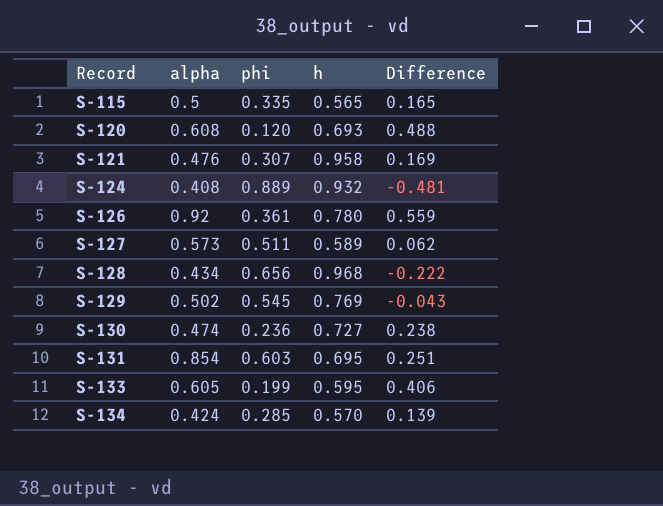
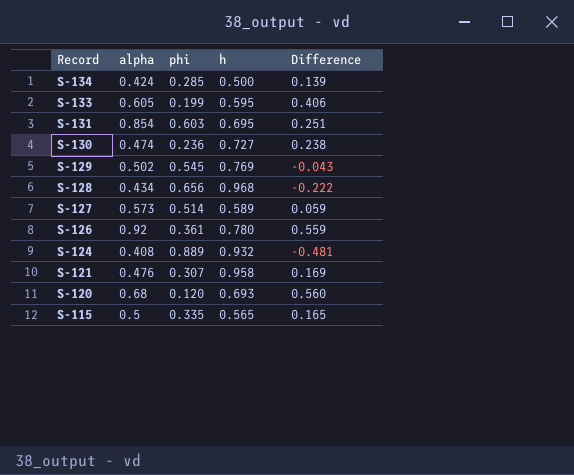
row order: Record ascending -> Record descending
S-134 | h: 0.570 -> 0.500
S-127 | phi: 0.511 -> 0.514
S-127 | Difference: 0.062 -> 0.059
S-120 | alpha: 0.608 -> 0.68
S-120 | Difference: 0.488 -> 0.560

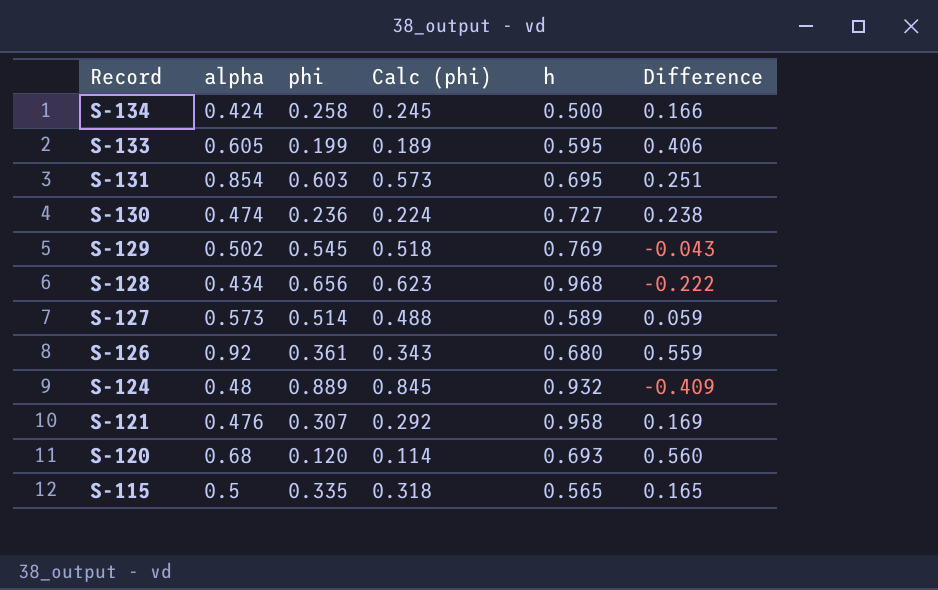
column Calc (phi) | formula: none -> [phi] * 0.95
S-134 | phi: 0.285 -> 0.258
S-134 | Difference: 0.139 -> 0.166
S-126 | h: 0.780 -> 0.680
S-124 | alpha: 0.408 -> 0.48
S-124 | Difference: -0.481 -> -0.409

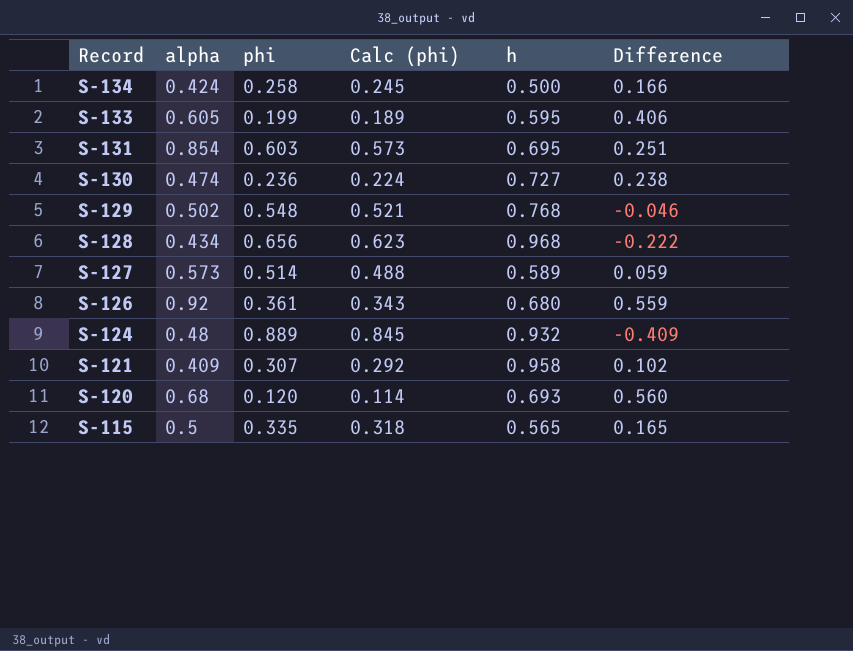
S-129 | phi: 0.545 -> 0.548
S-129 | Calc (phi): 0.518 -> 0.521
S-129 | h: 0.769 -> 0.768
S-129 | Difference: -0.043 -> -0.046
S-121 | alpha: 0.476 -> 0.409
S-121 | Difference: 0.169 -> 0.102

